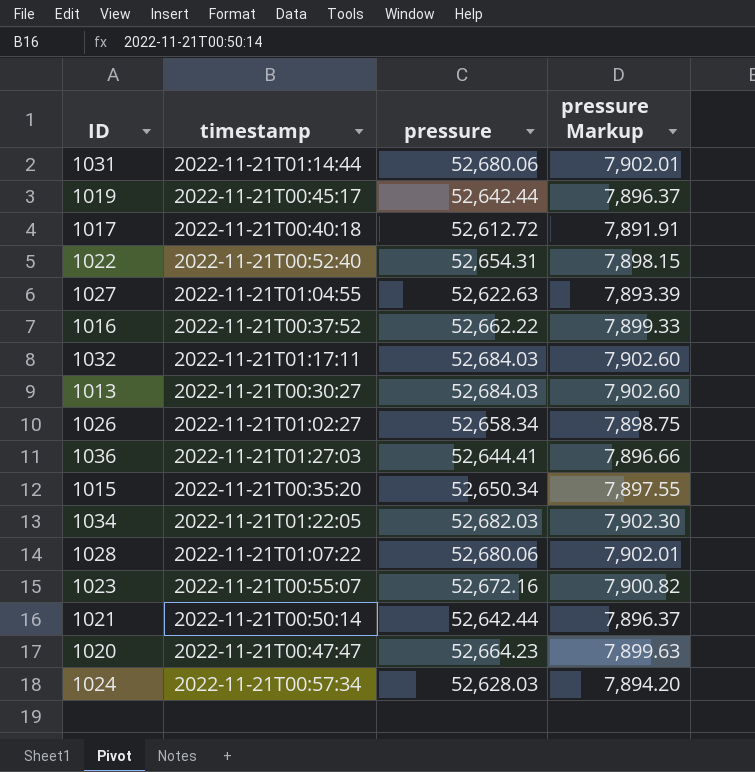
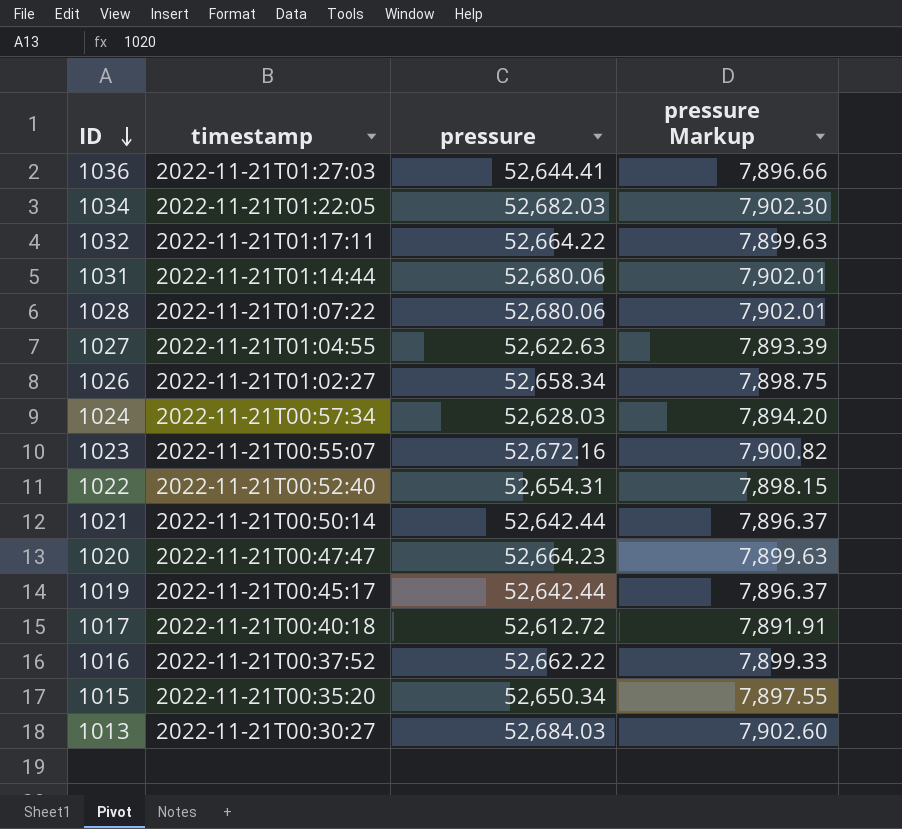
row order: none -> ID descending
1032 | pressure: 52,684.03 -> 52,664.22
1032 | pressure Markup: 7,902.60 -> 7,899.63

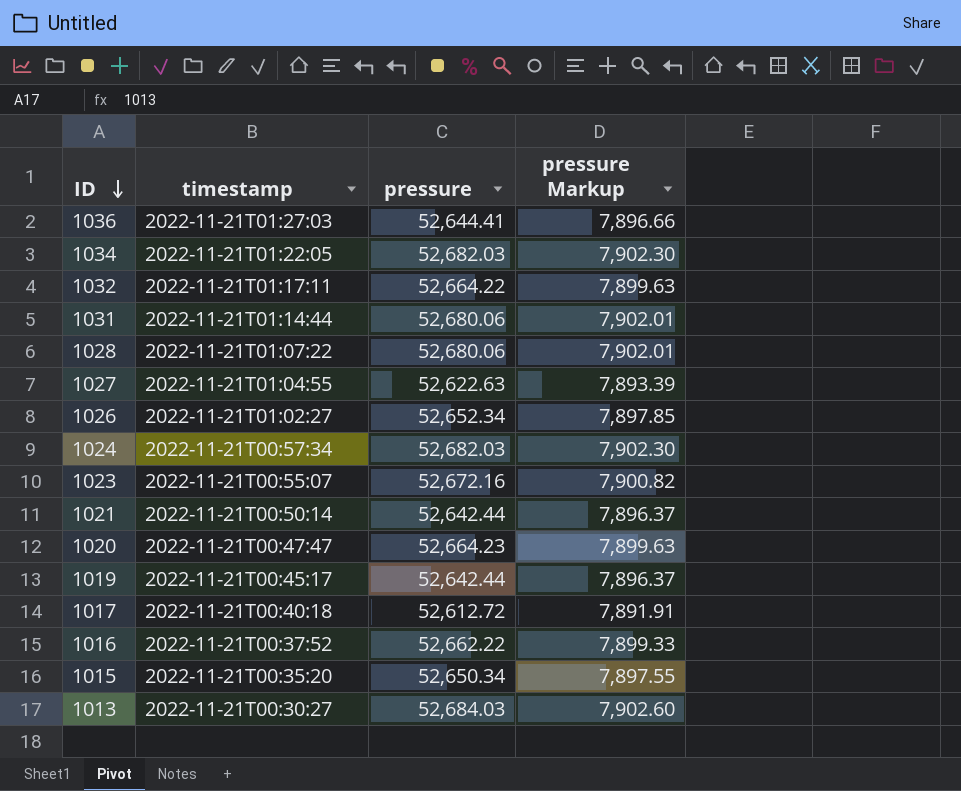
row 1022: 2022-11-21T00:52:40 | 52,654.31 | 7,898.15 -> none
1026 | pressure: 52,658.34 -> 52,652.34
1026 | pressure Markup: 7,898.75 -> 7,897.85
1024 | pressure: 52,628.03 -> 52,682.03
1024 | pressure Markup: 7,894.20 -> 7,902.30

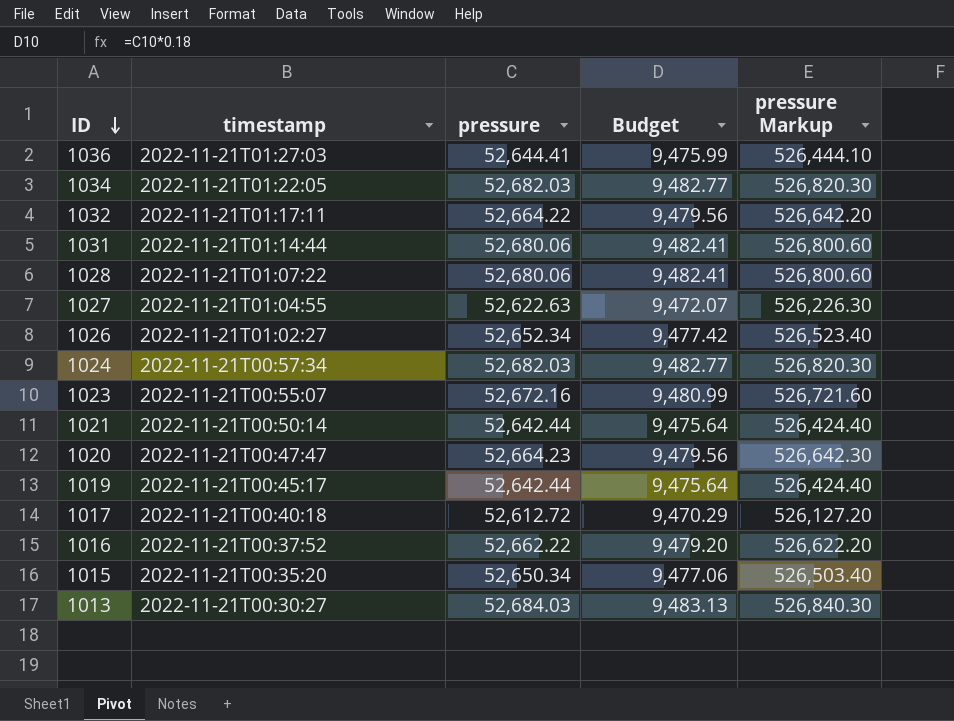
column Budget | formula: none -> [pressure] * 0.18
column pressure Markup | formula: [pressure] * 0.15 -> [pressure] * 10

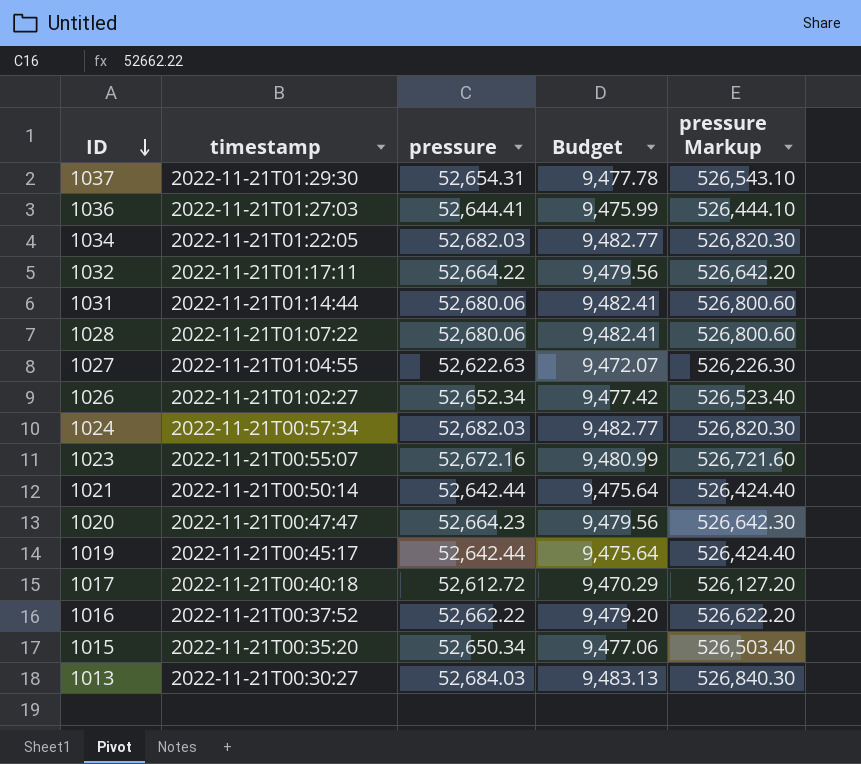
row 1037: none -> 2022-11-21T01:29:30 | 52,654.31 | 9,477.78 | 526,543.10

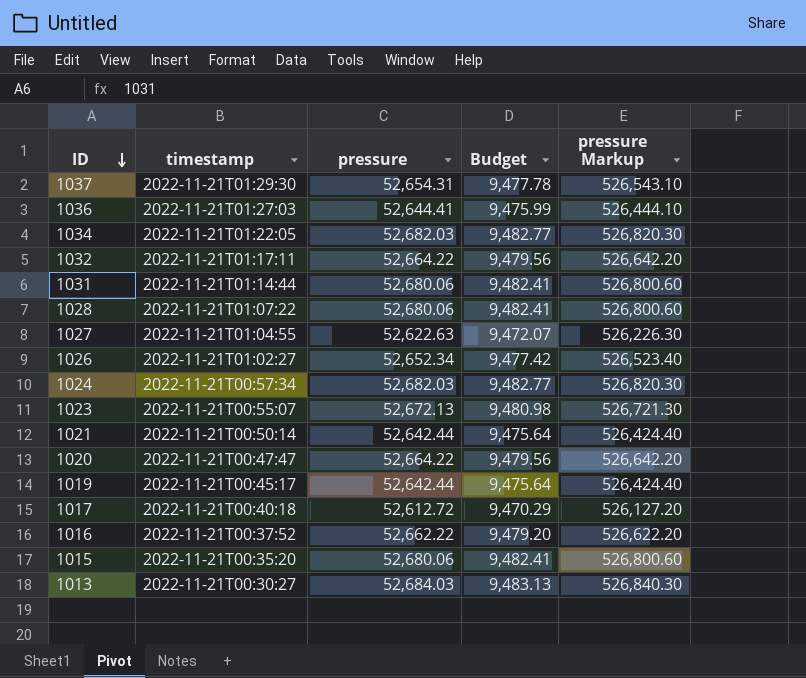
1023 | pressure: 52,672.16 -> 52,672.13
1023 | Budget: 9,480.99 -> 9,480.98
1023 | pressure Markup: 526,721.60 -> 526,721.30
1020 | pressure: 52,664.23 -> 52,664.22
1020 | pressure Markup: 526,642.30 -> 526,642.20
1015 | pressure: 52,650.34 -> 52,680.06
1015 | Budget: 9,477.06 -> 9,482.41
1015 | pressure Markup: 526,503.40 -> 526,800.60

